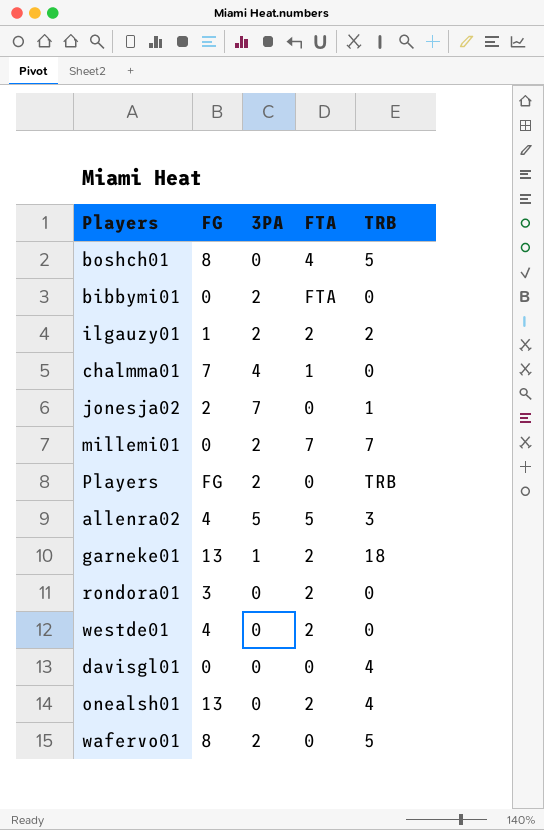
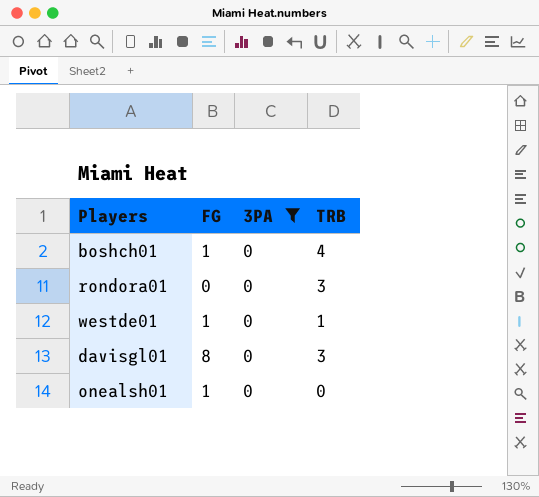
filter: none -> 3PA = 0
column FTA | position: 4 -> none
boshch01 | FG: 8 -> 1
boshch01 | TRB: 5 -> 4
rondora01 | FG: 3 -> 0
rondora01 | TRB: 0 -> 3
westde01 | FG: 4 -> 1
westde01 | TRB: 0 -> 1
davisgl01 | FG: 0 -> 8
davisgl01 | TRB: 4 -> 3
onealsh01 | FG: 13 -> 1
onealsh01 | TRB: 4 -> 0

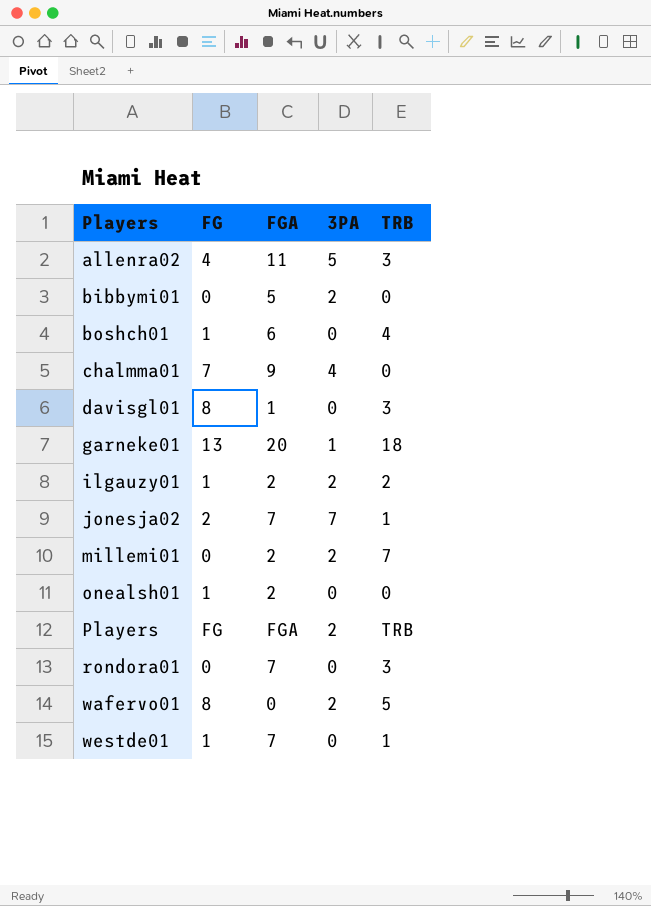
filter: 3PA = 0 -> none
row order: none -> Players ascending
column FGA | position: none -> 3

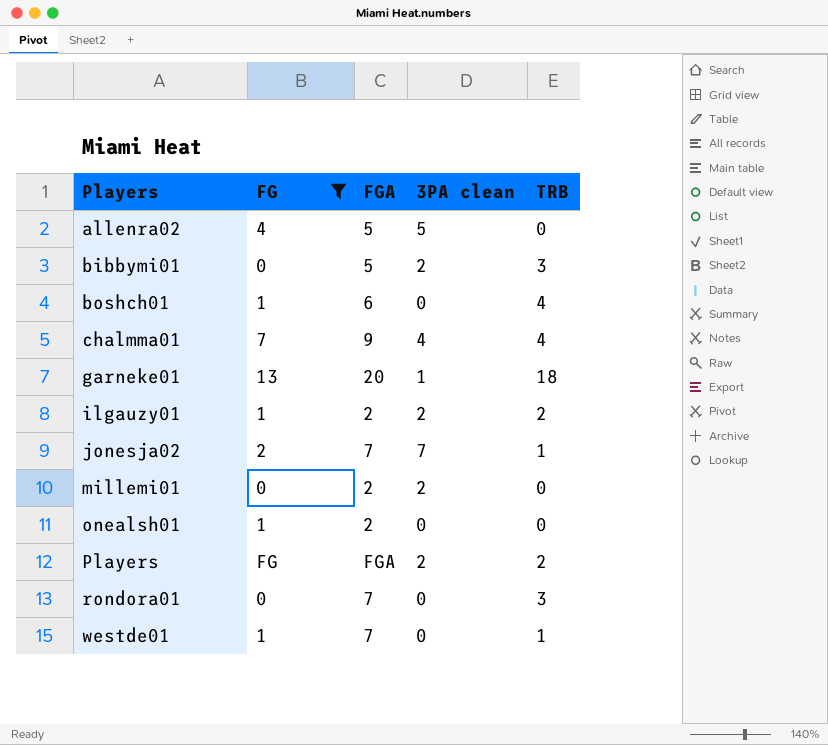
filter: none -> FG != 8
column name: 3PA -> 3PA clean
allenra02 | FGA: 11 -> 5
allenra02 | TRB: 3 -> 0
bibbymi01 | TRB: 0 -> 3
chalmma01 | TRB: 0 -> 4
millemi01 | TRB: 7 -> 0
Players | TRB: TRB -> 2

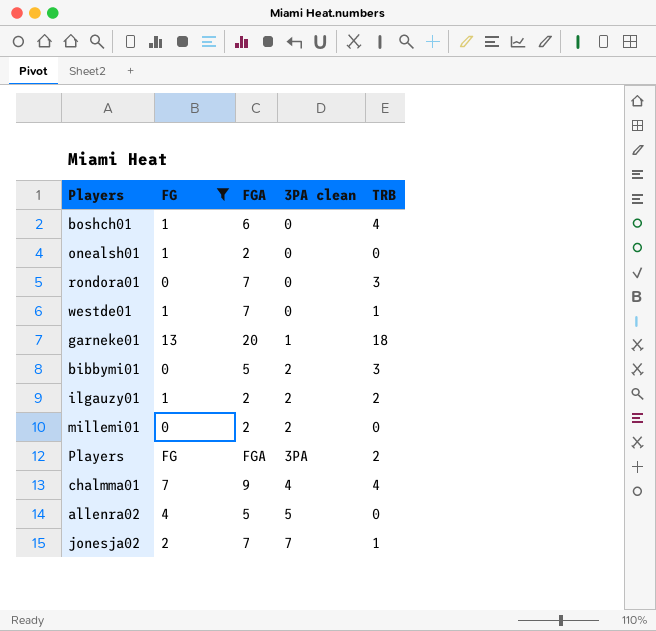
row order: Players ascending -> 3PA clean ascending
Players | 3PA clean: 2 -> 3PA

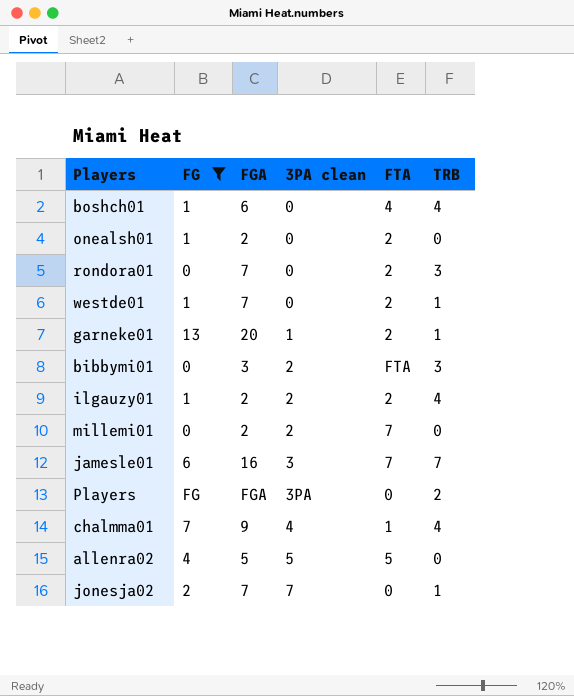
column FTA | position: none -> 5
garneke01 | TRB: 18 -> 1
bibbymi01 | FGA: 5 -> 3
ilgauzy01 | TRB: 2 -> 4
row jamesle01: none -> 6 | 16 | 3 | 7 | 7

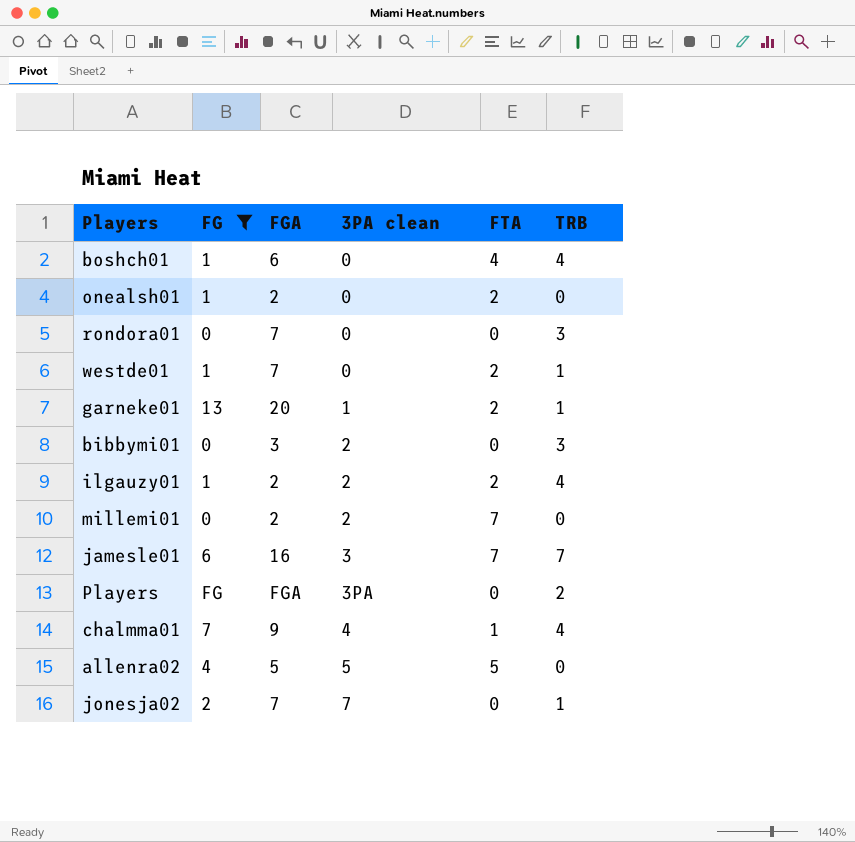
rondora01 | FTA: 2 -> 0
bibbymi01 | FTA: FTA -> 0

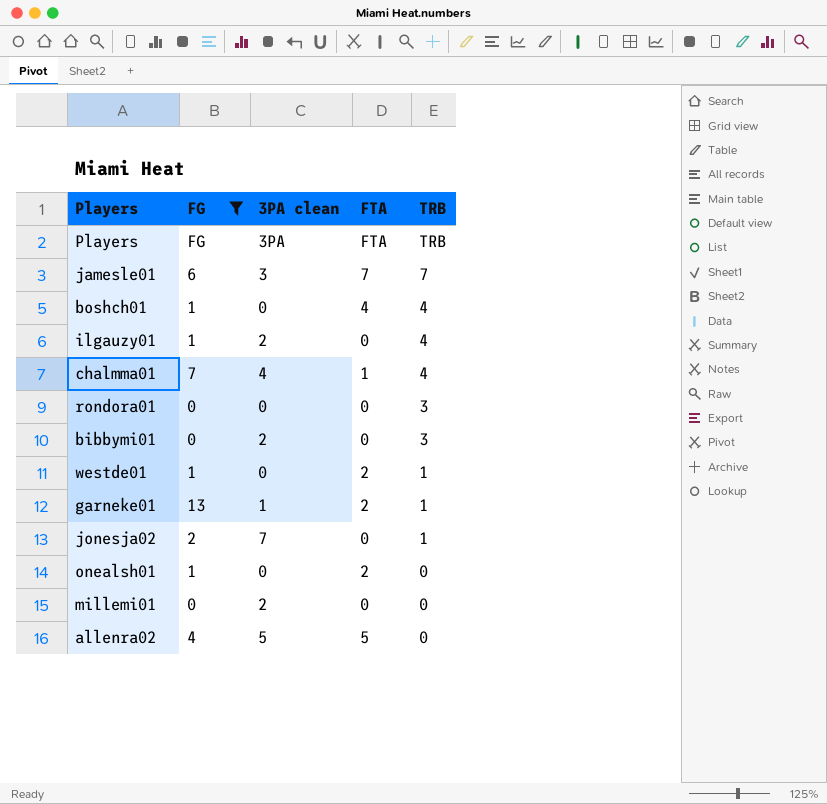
row order: 3PA clean ascending -> TRB descending
column FGA | position: 3 -> none
Players | FTA: 0 -> FTA
Players | TRB: 2 -> TRB
ilgauzy01 | FTA: 2 -> 0
millemi01 | FTA: 7 -> 0

